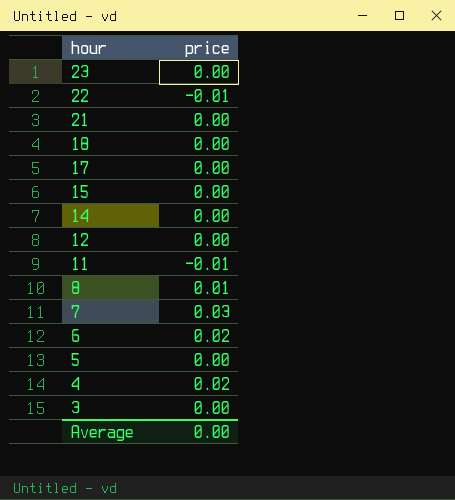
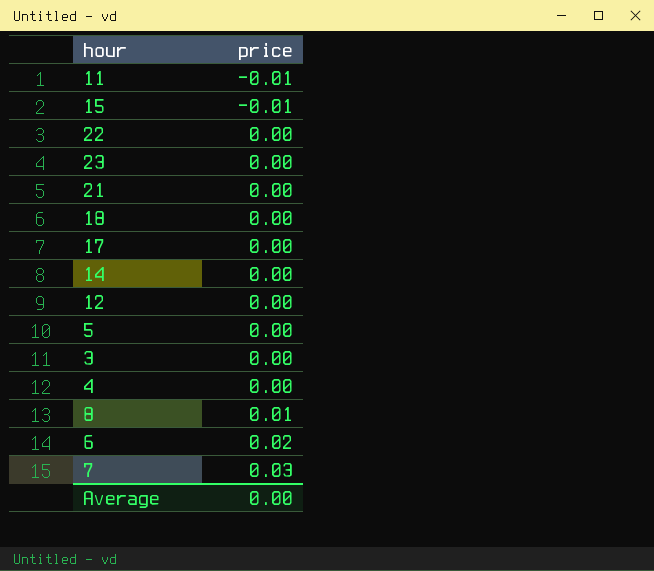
row order: hour descending -> price ascending
15 | price: 0.00 -> -0.01
22 | price: -0.01 -> 0.00
4 | price: 0.02 -> 0.00

